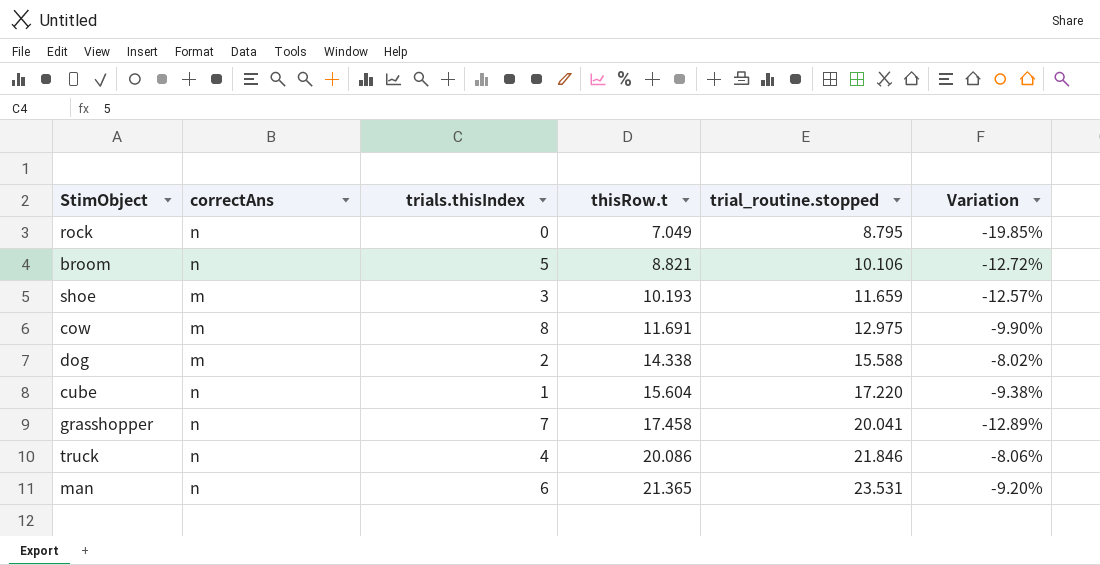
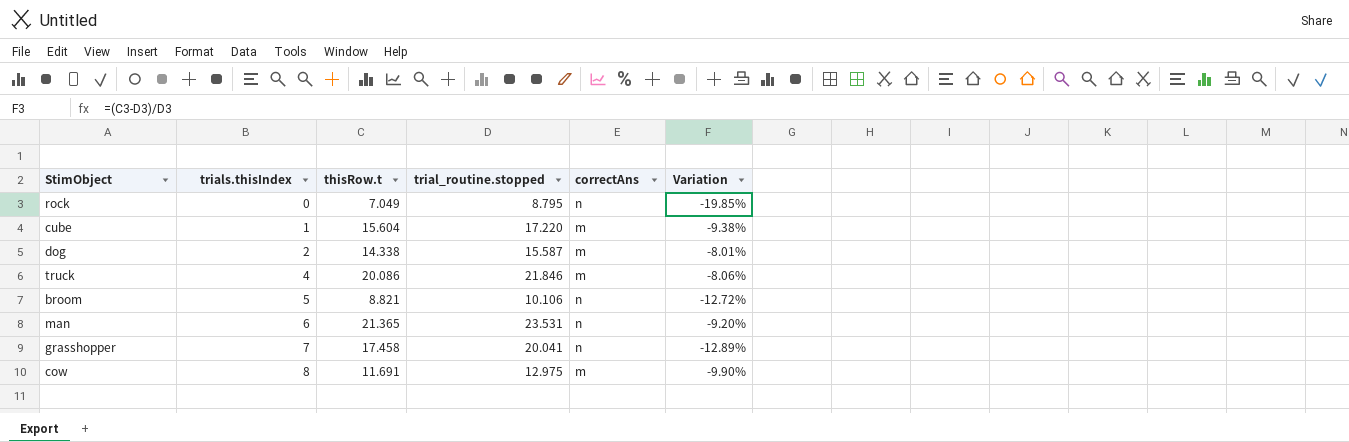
row order: thisRow.t ascending -> trials.thisIndex ascending
column correctAns | position: 2 -> 5
row shoe: m | 3 | 10.193 | 11.659 | -12.57% -> none
cube | correctAns: n -> m
dog | trial_routine.stopped: 15.588 -> 15.587
dog | Variation: -8.02% -> -8.01%
truck | correctAns: n -> m

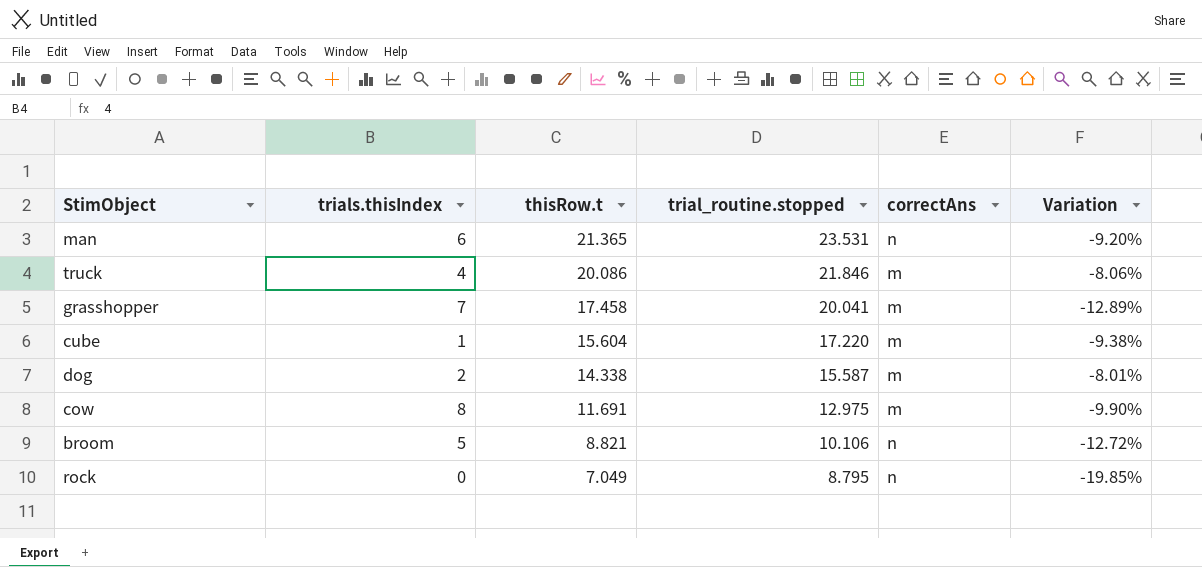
row order: trials.thisIndex ascending -> thisRow.t descending
grasshopper | correctAns: n -> m

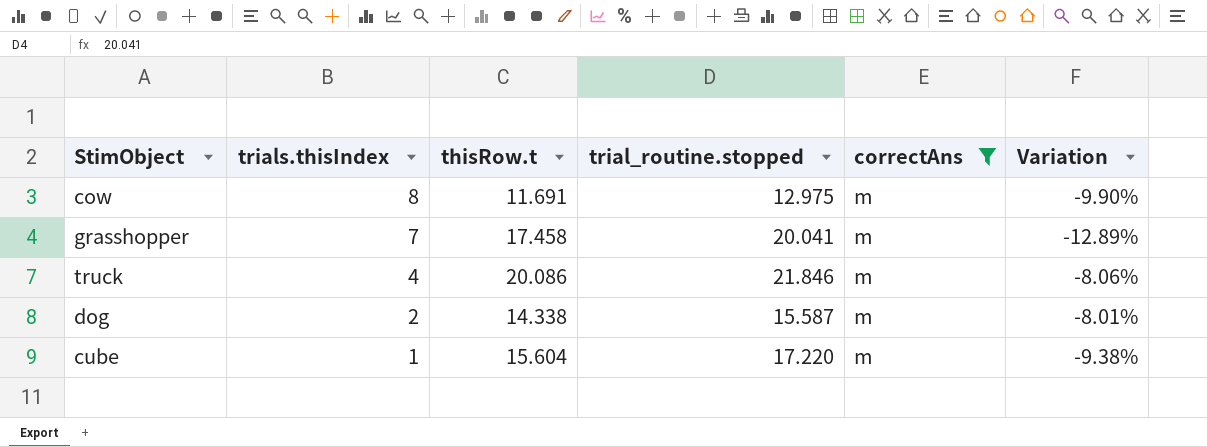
filter: none -> correctAns = m
row order: thisRow.t descending -> trials.thisIndex descending

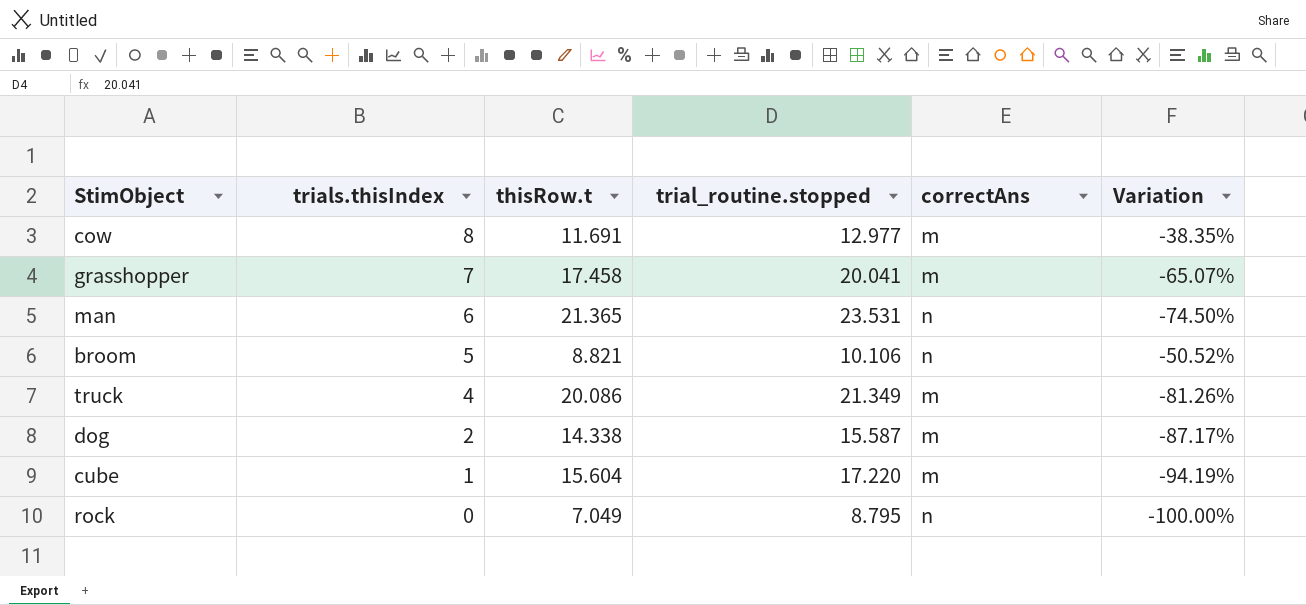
filter: correctAns = m -> none
column Variation | formula: ([thisRow.t] - [trial_routine.stopped]) / [trial_routine.stopped] -> ([trials.thisIndex] - [trial_routine.stopped]) / [trial_routine.stopped]
cow | trial_routine.stopped: 12.975 -> 12.977
truck | trial_routine.stopped: 21.846 -> 21.349

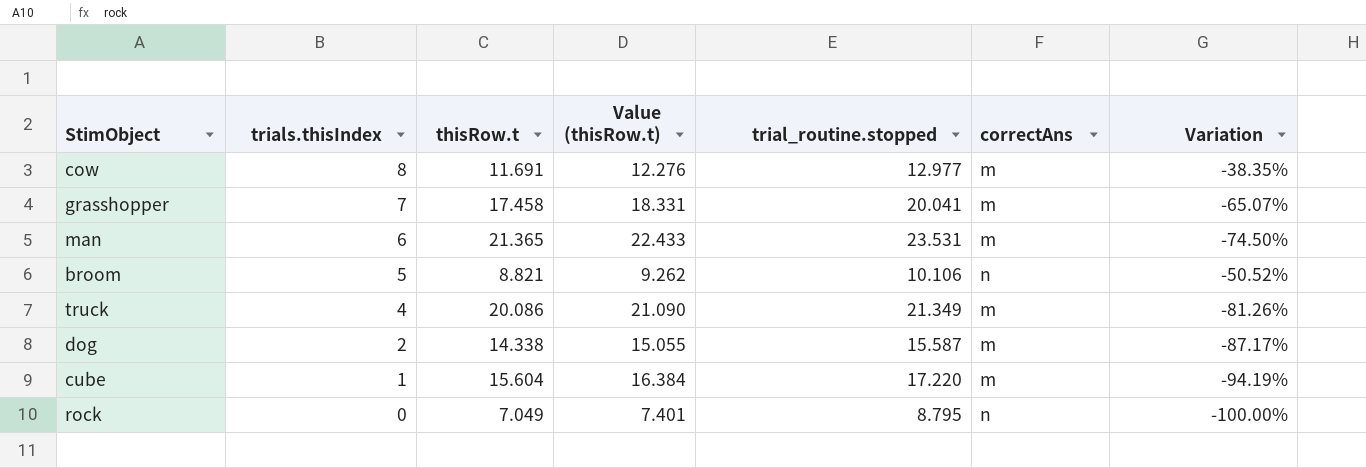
column Value (thisRow.t) | formula: none -> [thisRow.t] * 1.05
man | correctAns: n -> m

